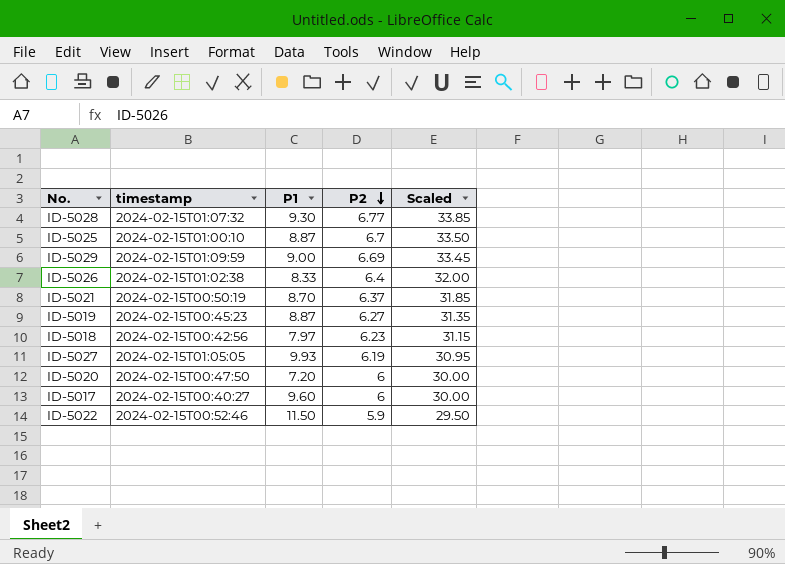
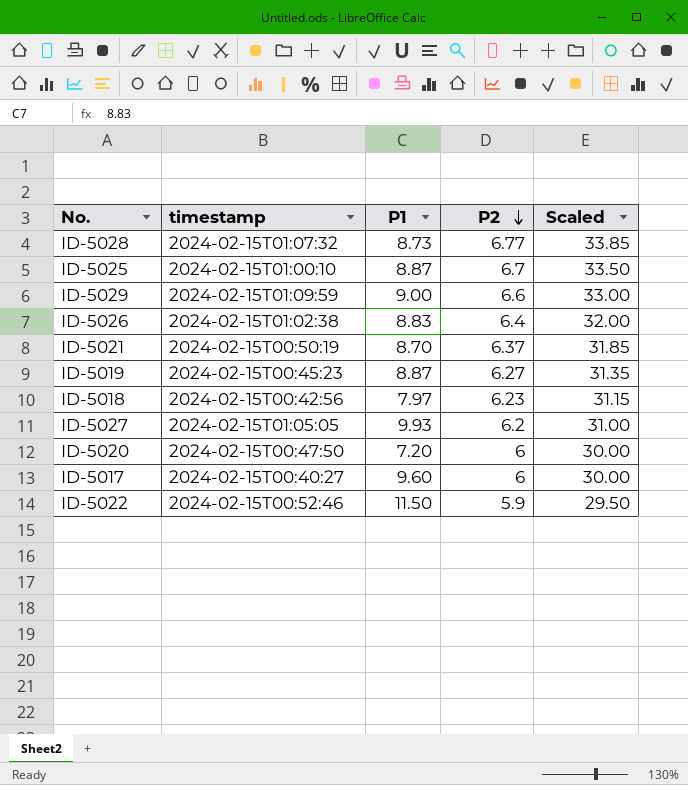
ID-5028 | P1: 9.30 -> 8.73
ID-5029 | P2: 6.69 -> 6.6
ID-5029 | Scaled: 33.45 -> 33.00
ID-5026 | P1: 8.33 -> 8.83
ID-5027 | P2: 6.19 -> 6.2
ID-5027 | Scaled: 30.95 -> 31.00

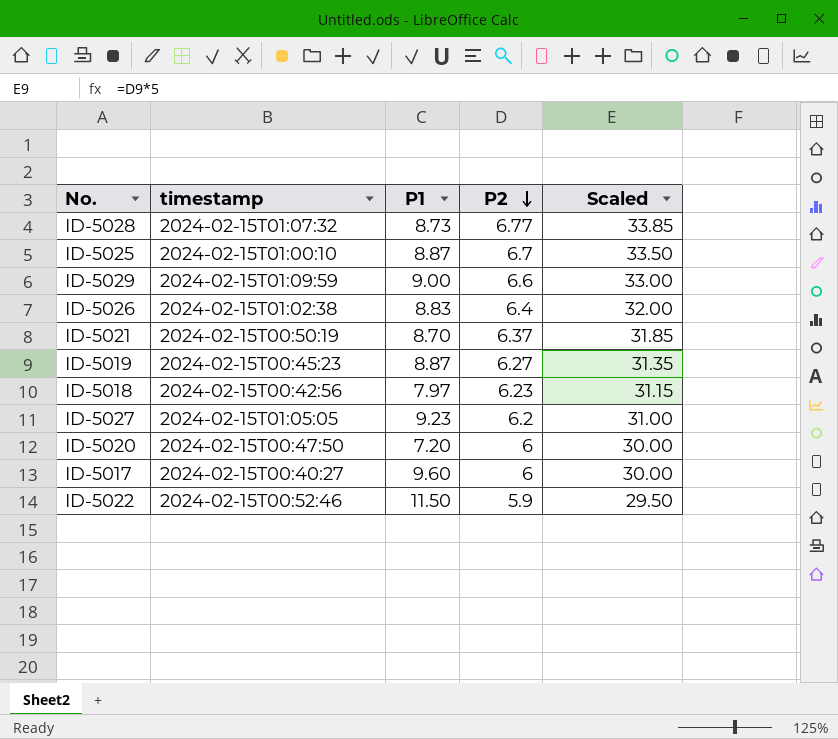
ID-5027 | P1: 9.93 -> 9.23

